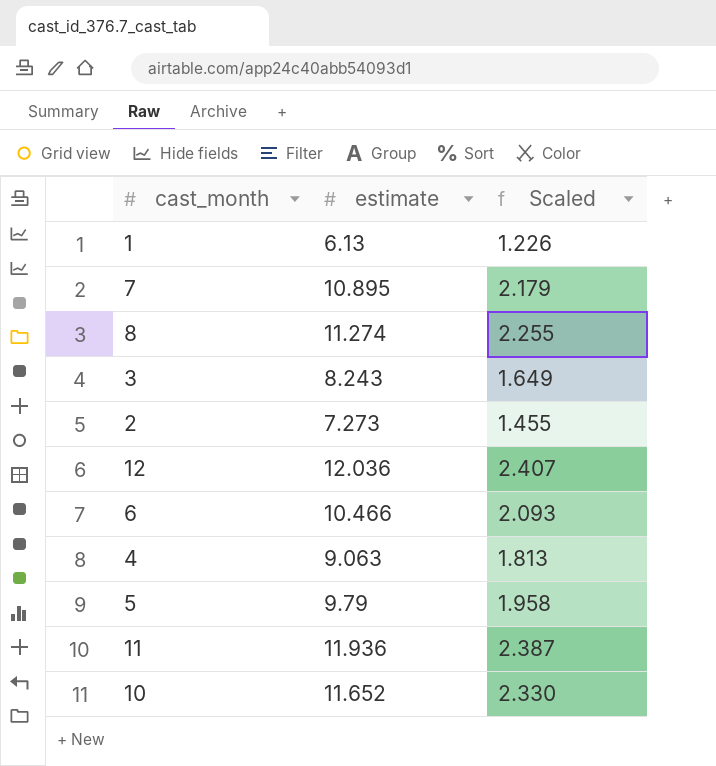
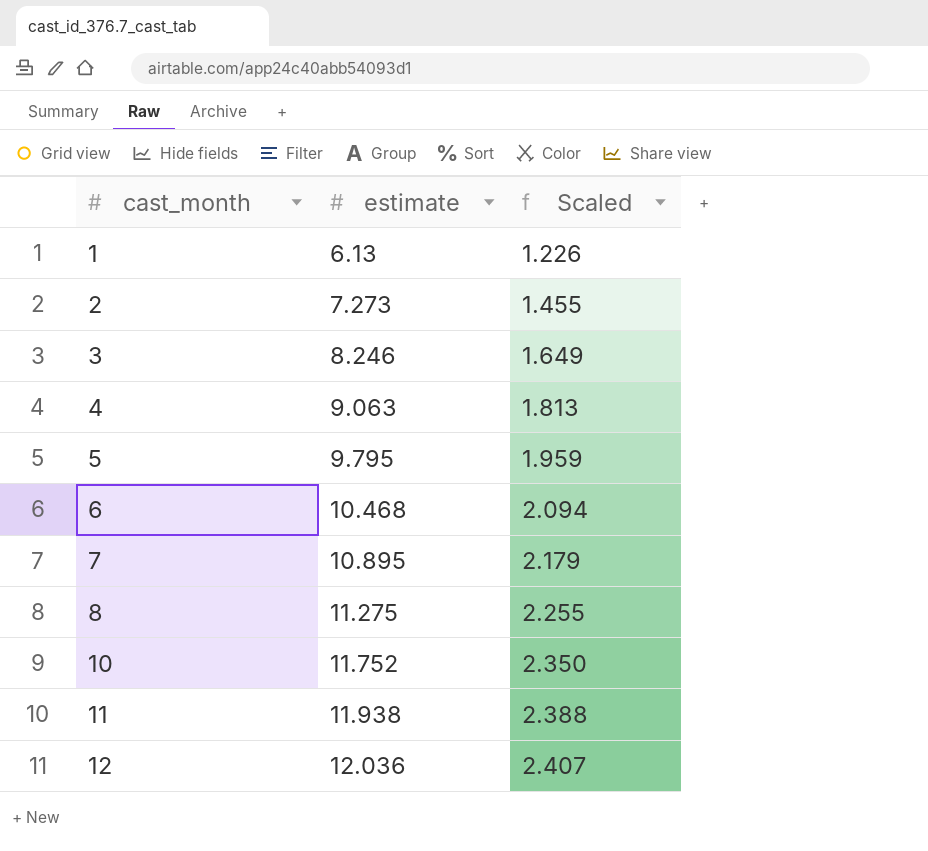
row order: none -> cast_month ascending
3 | estimate: 8.243 -> 8.246
5 | estimate: 9.79 -> 9.795
5 | Scaled: 1.958 -> 1.959
6 | estimate: 10.466 -> 10.468
6 | Scaled: 2.093 -> 2.094
8 | estimate: 11.274 -> 11.275
10 | estimate: 11.652 -> 11.752
10 | Scaled: 2.330 -> 2.350
11 | estimate: 11.936 -> 11.938
11 | Scaled: 2.387 -> 2.388

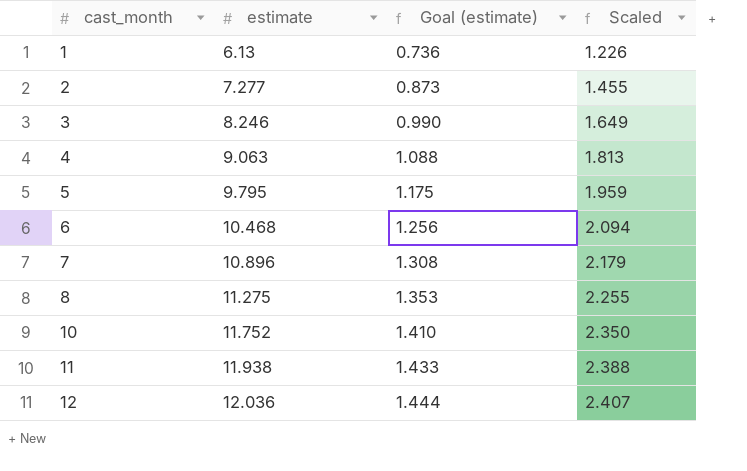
column Goal (estimate) | formula: none -> [estimate] * 0.12
2 | estimate: 7.273 -> 7.277
7 | estimate: 10.895 -> 10.896

